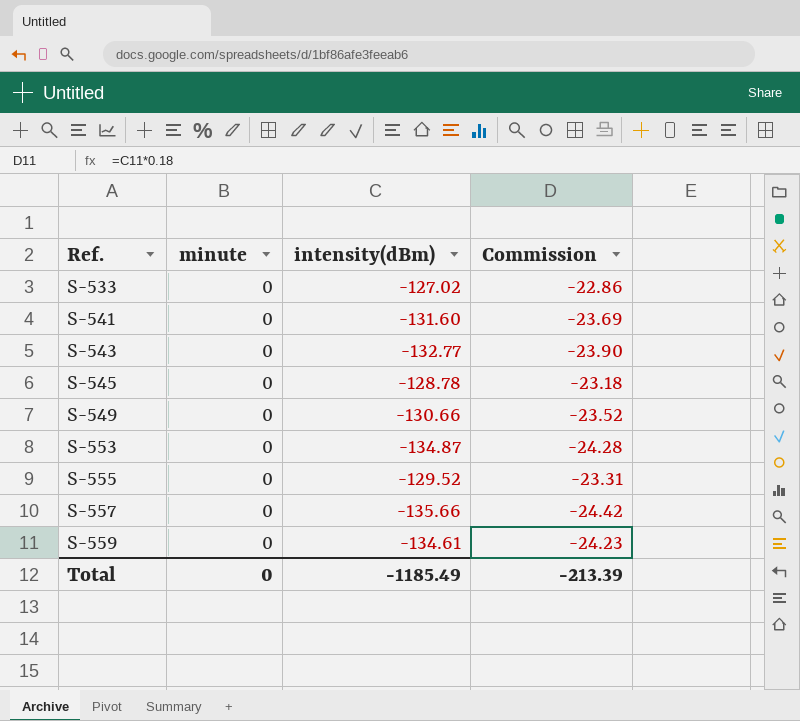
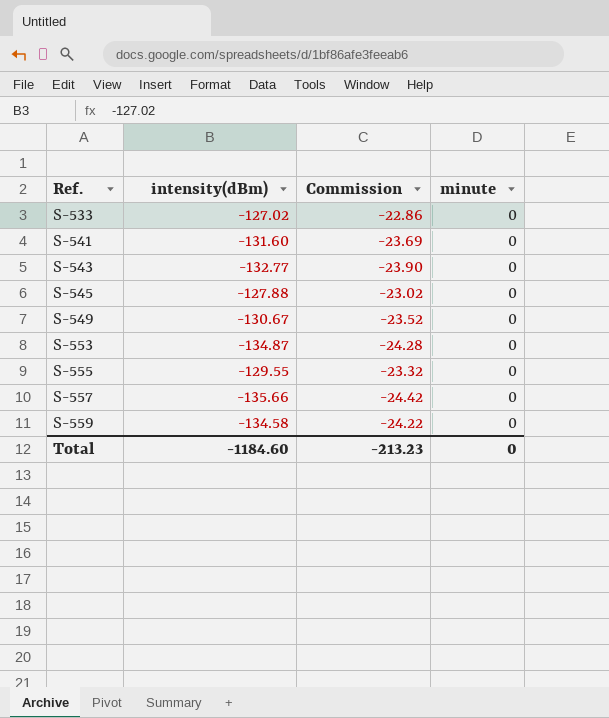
column minute | position: 2 -> 4
S-545 | intensity(dBm): -128.78 -> -127.88
S-545 | Commission: -23.18 -> -23.02
S-549 | intensity(dBm): -130.66 -> -130.67
S-555 | intensity(dBm): -129.52 -> -129.55
S-555 | Commission: -23.31 -> -23.32
S-559 | intensity(dBm): -134.61 -> -134.58
S-559 | Commission: -24.23 -> -24.22
Total | intensity(dBm): -1185.49 -> -1184.60
Total | Commission: -213.39 -> -213.23

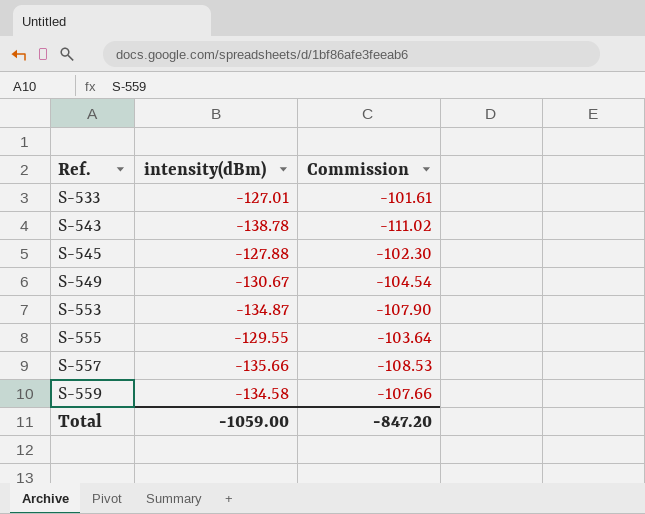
column minute | position: 4 -> none
column Commission | formula: [intensity(dBm)] * 0.18 -> [intensity(dBm)] * 0.8
row S-541: -131.60 | -23.69 | 0 -> none
S-533 | intensity(dBm): -127.02 -> -127.01
S-543 | intensity(dBm): -132.77 -> -138.78
Total | intensity(dBm): -1184.60 -> -1059.00
Total | Commission: -213.23 -> -847.20

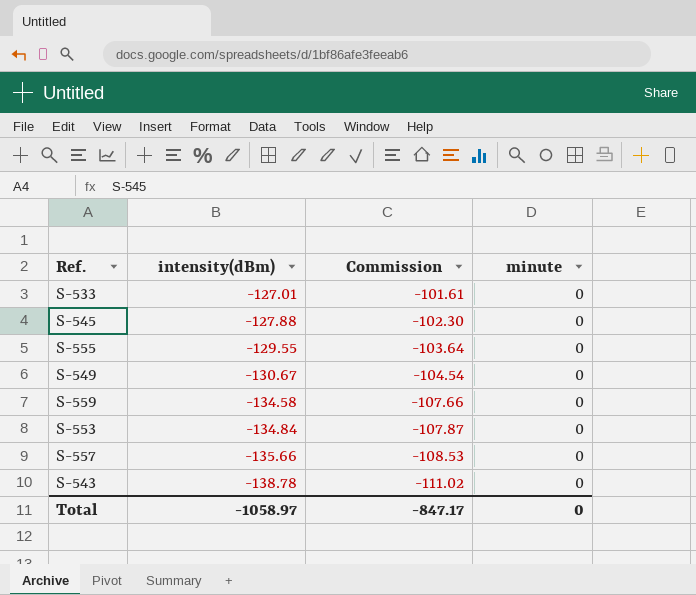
row order: Ref. ascending -> intensity(dBm) descending
column minute | position: none -> 4
S-553 | intensity(dBm): -134.87 -> -134.84
S-553 | Commission: -107.90 -> -107.87
Total | intensity(dBm): -1059.00 -> -1058.97
Total | Commission: -847.20 -> -847.17

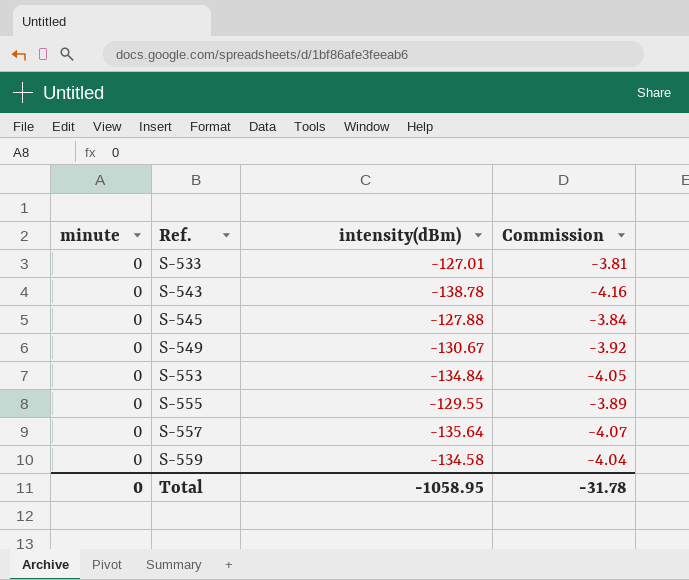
row order: intensity(dBm) descending -> Ref. ascending
column minute | position: 4 -> 1
column Commission | formula: [intensity(dBm)] * 0.8 -> [intensity(dBm)] * 0.03
S-557 | intensity(dBm): -135.66 -> -135.64
Total | intensity(dBm): -1058.97 -> -1058.95
Total | Commission: -847.17 -> -31.78

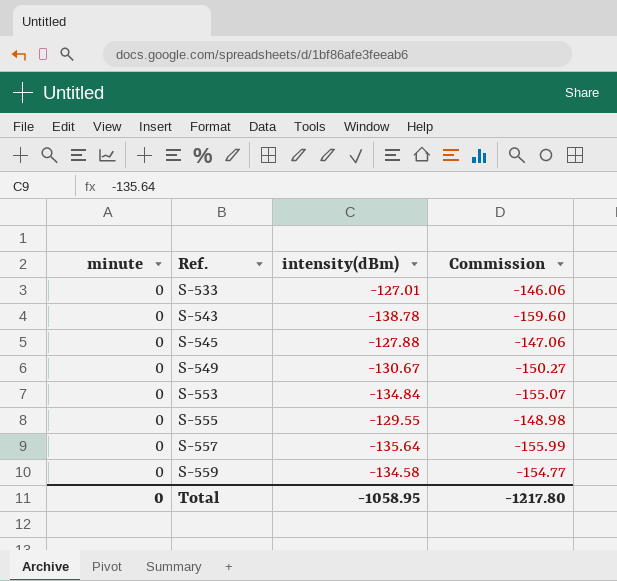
column Commission | formula: [intensity(dBm)] * 0.03 -> [intensity(dBm)] * 1.15
Total | Commission: -31.78 -> -1217.80

